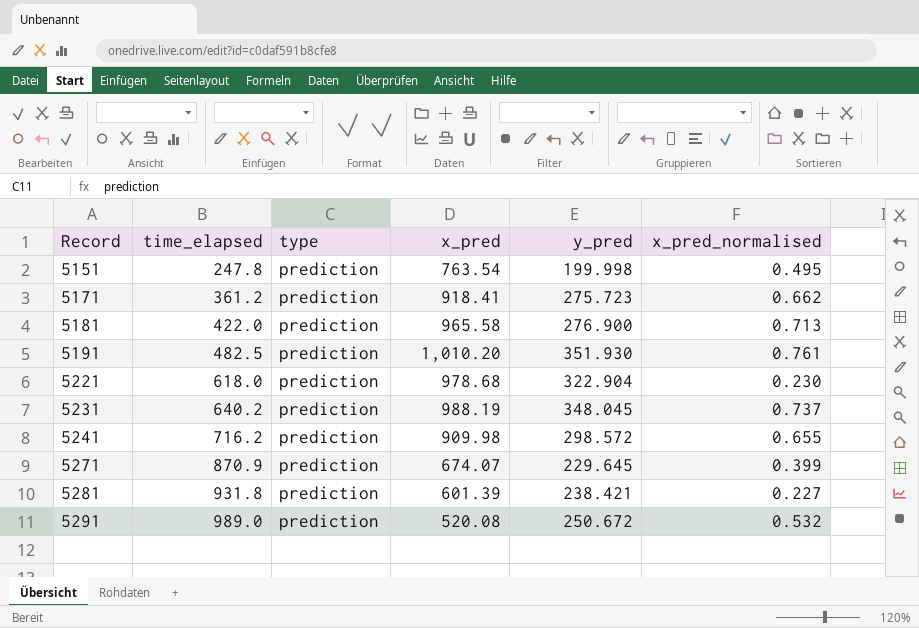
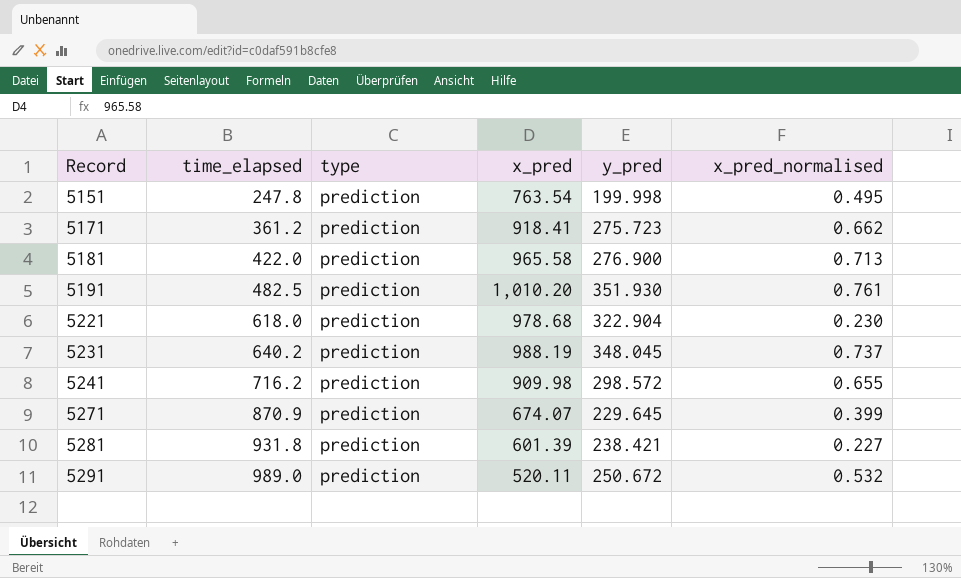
5291 | x_pred: 520.08 -> 520.11

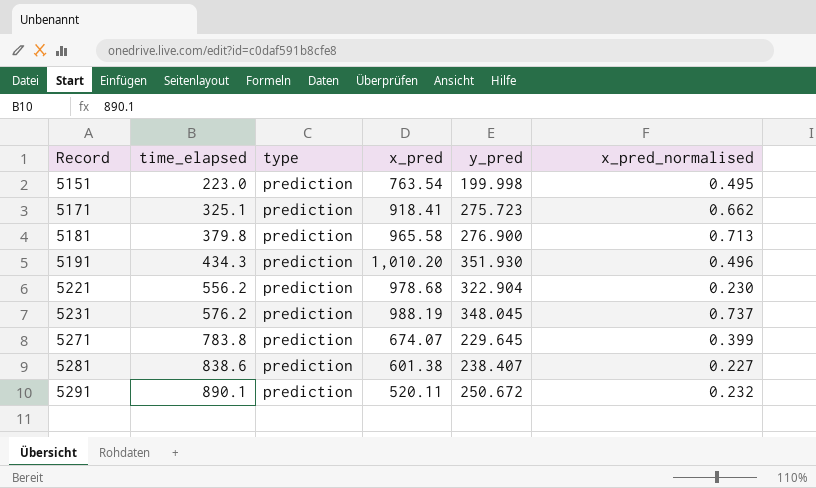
row 5241: 716.2 | prediction | 909.98 | 298.572 | 0.655 -> none
5151 | time_elapsed: 247.8 -> 223.0
5171 | time_elapsed: 361.2 -> 325.1
5181 | time_elapsed: 422.0 -> 379.8
5191 | time_elapsed: 482.5 -> 434.3
5191 | x_pred_normalised: 0.761 -> 0.496
5221 | time_elapsed: 618.0 -> 556.2
5231 | time_elapsed: 640.2 -> 576.2
5271 | time_elapsed: 870.9 -> 783.8
5281 | time_elapsed: 931.8 -> 838.6
5281 | x_pred: 601.39 -> 601.38
5281 | y_pred: 238.421 -> 238.407
5291 | time_elapsed: 989.0 -> 890.1
5291 | x_pred_normalised: 0.532 -> 0.232

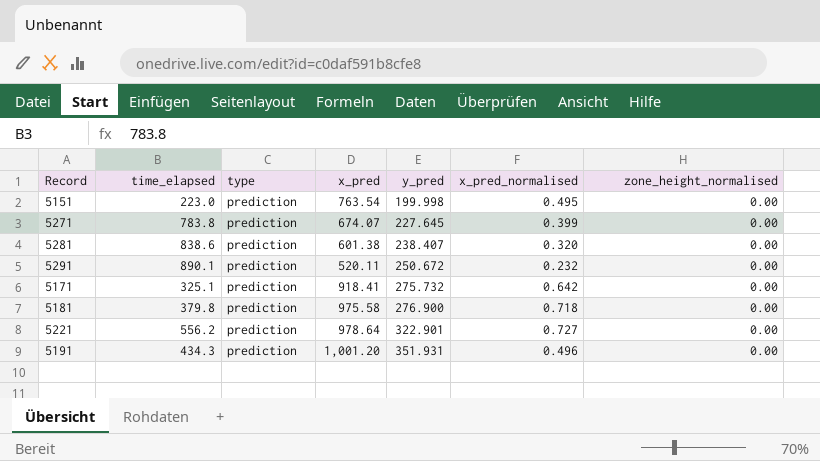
row order: Record ascending -> y_pred ascending
column zone_height_normalised | position: none -> 7
row 5231: 576.2 | prediction | 988.19 | 348.045 | 0.737 -> none
5271 | y_pred: 229.645 -> 227.645
5281 | x_pred_normalised: 0.227 -> 0.320
5171 | y_pred: 275.723 -> 275.732
5171 | x_pred_normalised: 0.662 -> 0.642
5181 | x_pred: 965.58 -> 975.58
5181 | x_pred_normalised: 0.713 -> 0.718
5221 | x_pred: 978.68 -> 978.64
5221 | y_pred: 322.904 -> 322.901
5221 | x_pred_normalised: 0.230 -> 0.727
5191 | x_pred: 1,010.20 -> 1,001.20
5191 | y_pred: 351.930 -> 351.931

